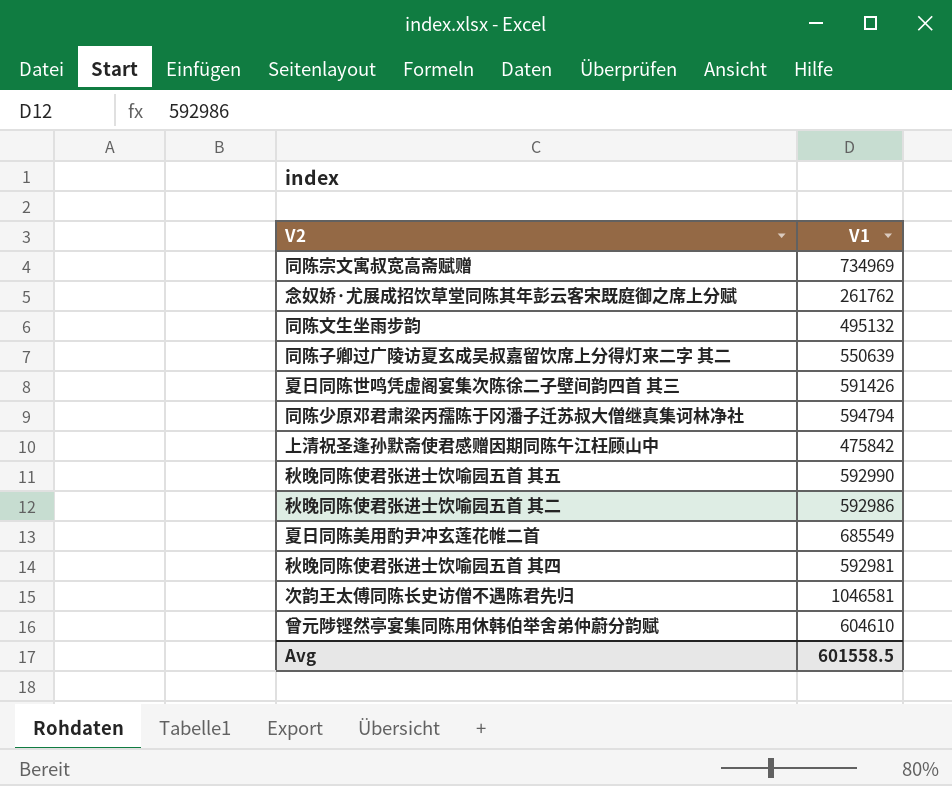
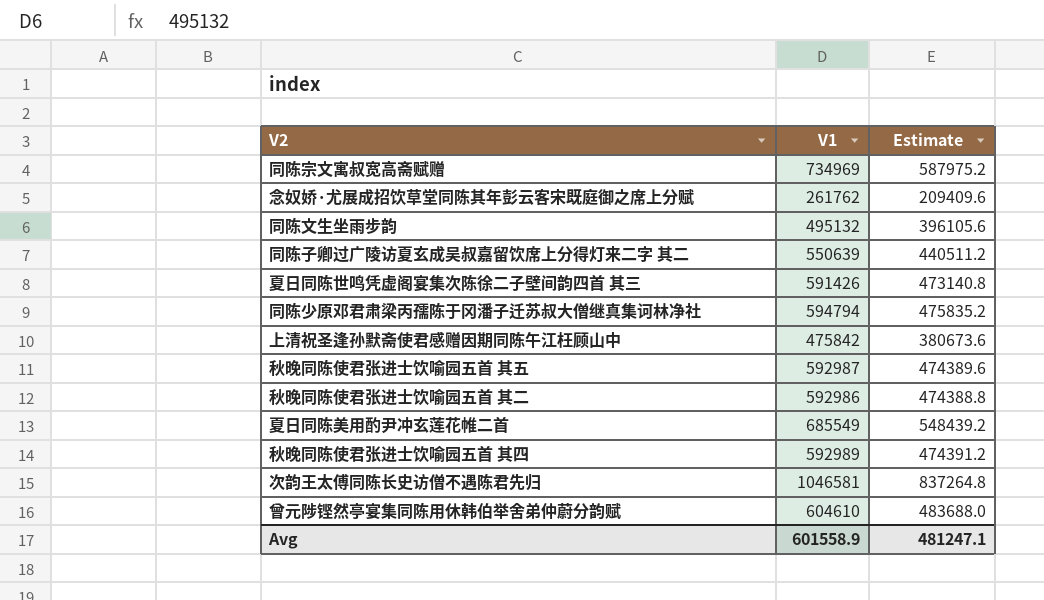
column Estimate | formula: none -> [V1] * 0.8
秋晚同陈使君张进士饮喻园五首 其五 | V1: 592990 -> 592987
秋晚同陈使君张进士饮喻园五首 其四 | V1: 592981 -> 592989
Avg | V1: 601558.5 -> 601558.9

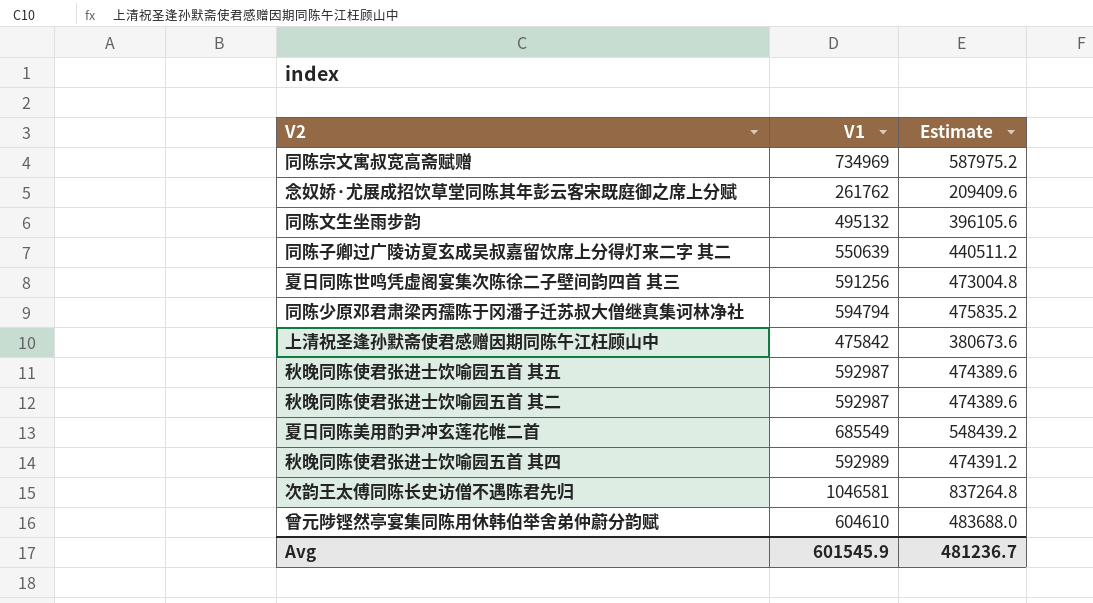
夏日同陈世鸣凭虚阁宴集次陈徐二子壁间韵四首 其三 | V1: 591426 -> 591256
夏日同陈世鸣凭虚阁宴集次陈徐二子壁间韵四首 其三 | Estimate: 473140.8 -> 473004.8
秋晚同陈使君张进士饮喻园五首 其二 | V1: 592986 -> 592987
秋晚同陈使君张进士饮喻园五首 其二 | Estimate: 474388.8 -> 474389.6
Avg | V1: 601558.9 -> 601545.9
Avg | Estimate: 481247.1 -> 481236.7

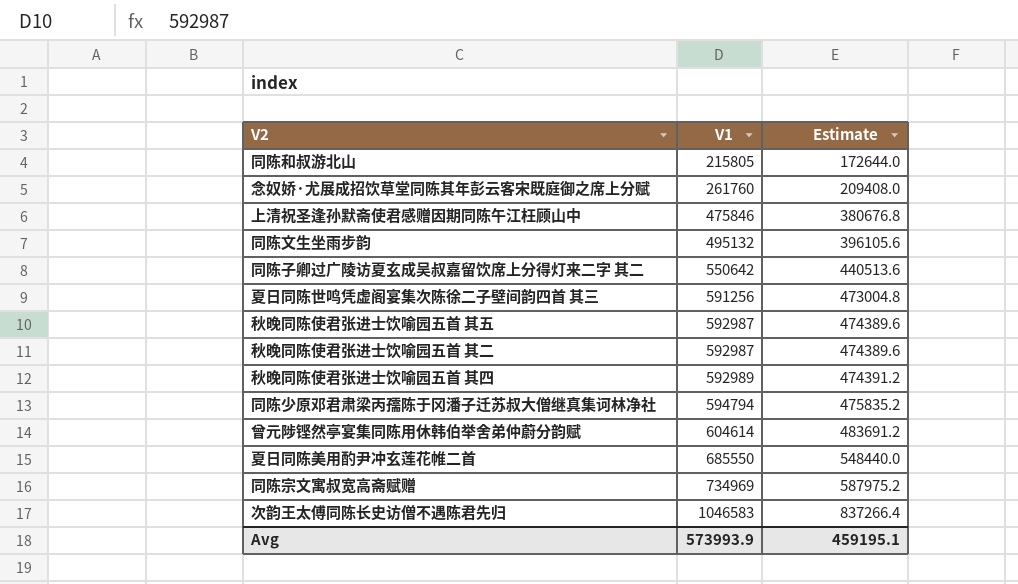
row order: none -> V1 ascending
row 同陈和叔游北山: none -> 215805 | 172644.0
念奴娇·尤展成招饮草堂同陈其年彭云客宋既庭御之席上分赋 | V1: 261762 -> 261760
念奴娇·尤展成招饮草堂同陈其年彭云客宋既庭御之席上分赋 | Estimate: 209409.6 -> 209408.0
上清祝圣逢孙默斋使君感赠因期同陈午江枉顾山中 | V1: 475842 -> 475846
上清祝圣逢孙默斋使君感赠因期同陈午江枉顾山中 | Estimate: 380673.6 -> 380676.8
同陈子卿过广陵访夏玄成吴叔嘉留饮席上分得灯来二字 其二 | V1: 550639 -> 550642
同陈子卿过广陵访夏玄成吴叔嘉留饮席上分得灯来二字 其二 | Estimate: 440511.2 -> 440513.6
曾元陟铿然亭宴集同陈用休韩伯举舍弟仲蔚分韵赋 | V1: 604610 -> 604614
曾元陟铿然亭宴集同陈用休韩伯举舍弟仲蔚分韵赋 | Estimate: 483688.0 -> 483691.2
夏日同陈美用酌尹冲玄莲花帷二首 | V1: 685549 -> 685550
夏日同陈美用酌尹冲玄莲花帷二首 | Estimate: 548439.2 -> 548440.0
次韵王太傅同陈长史访僧不遇陈君先归 | V1: 1046581 -> 1046583
次韵王太傅同陈长史访僧不遇陈君先归 | Estimate: 837264.8 -> 837266.4
Avg | V1: 601545.9 -> 573993.9
Avg | Estimate: 481236.7 -> 459195.1

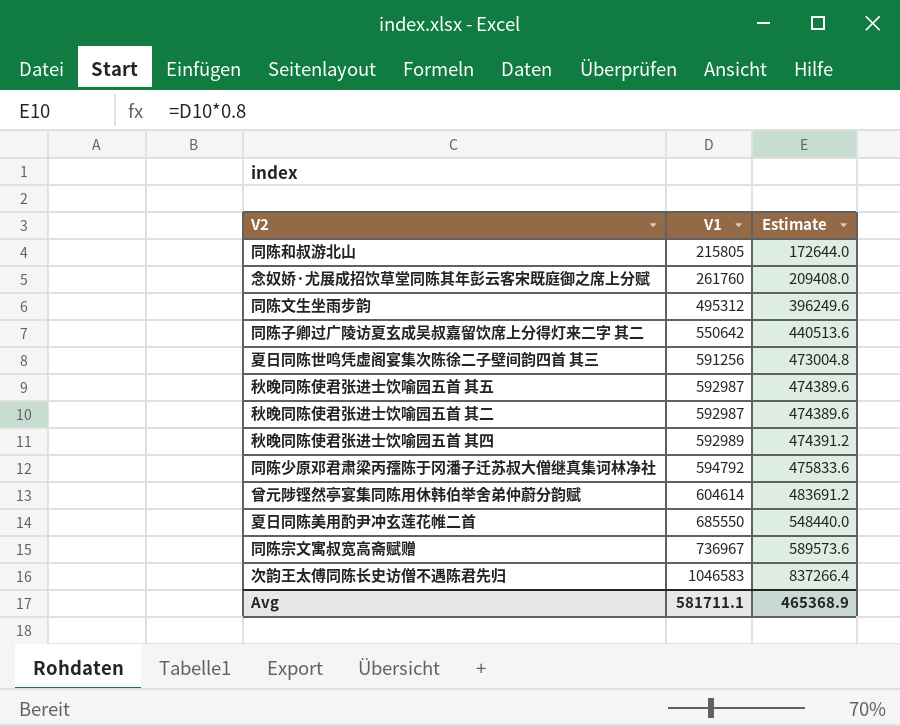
row 上清祝圣逢孙默斋使君感赠因期同陈午江枉顾山中: 475846 | 380676.8 -> none
同陈文生坐雨步韵 | V1: 495132 -> 495312
同陈文生坐雨步韵 | Estimate: 396105.6 -> 396249.6
同陈少原邓君肃梁丙孺陈于冈潘子迁苏叔大僧继真集诃林净社 | V1: 594794 -> 594792
同陈少原邓君肃梁丙孺陈于冈潘子迁苏叔大僧继真集诃林净社 | Estimate: 475835.2 -> 475833.6
同陈宗文寓叔宽高斋赋赠 | V1: 734969 -> 736967
同陈宗文寓叔宽高斋赋赠 | Estimate: 587975.2 -> 589573.6
Avg | V1: 573993.9 -> 581711.1
Avg | Estimate: 459195.1 -> 465368.9

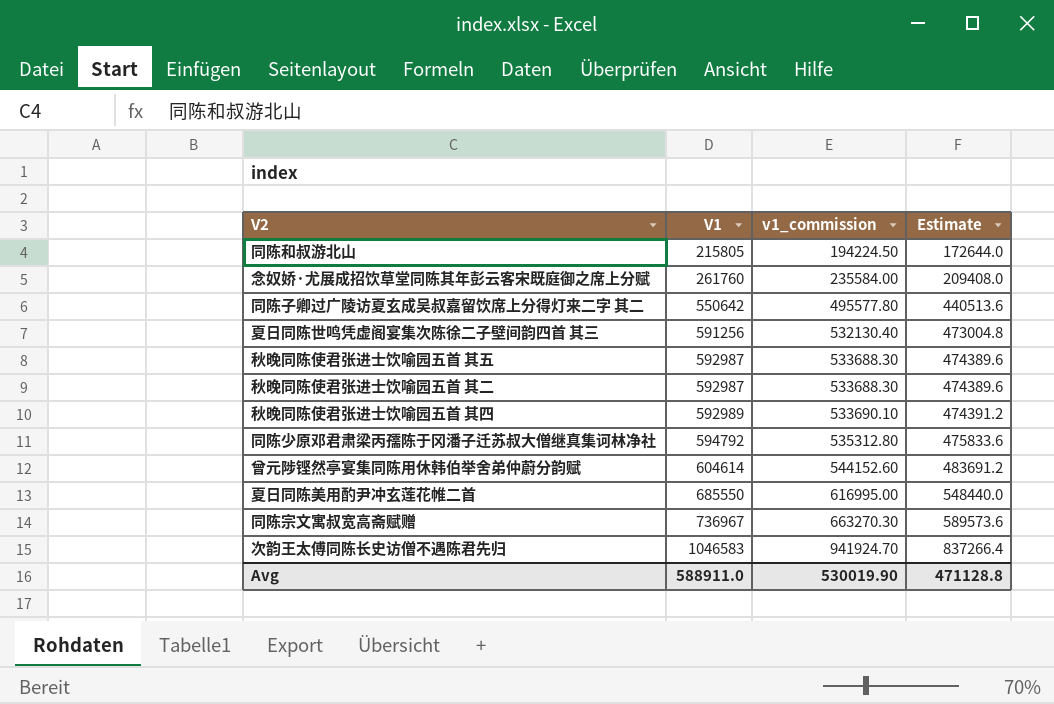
column v1_commission | formula: none -> [V1] * 0.9
row 同陈文生坐雨步韵: 495312 | 396249.6 -> none
Avg | V1: 581711.1 -> 588911.0
Avg | Estimate: 465368.9 -> 471128.8

